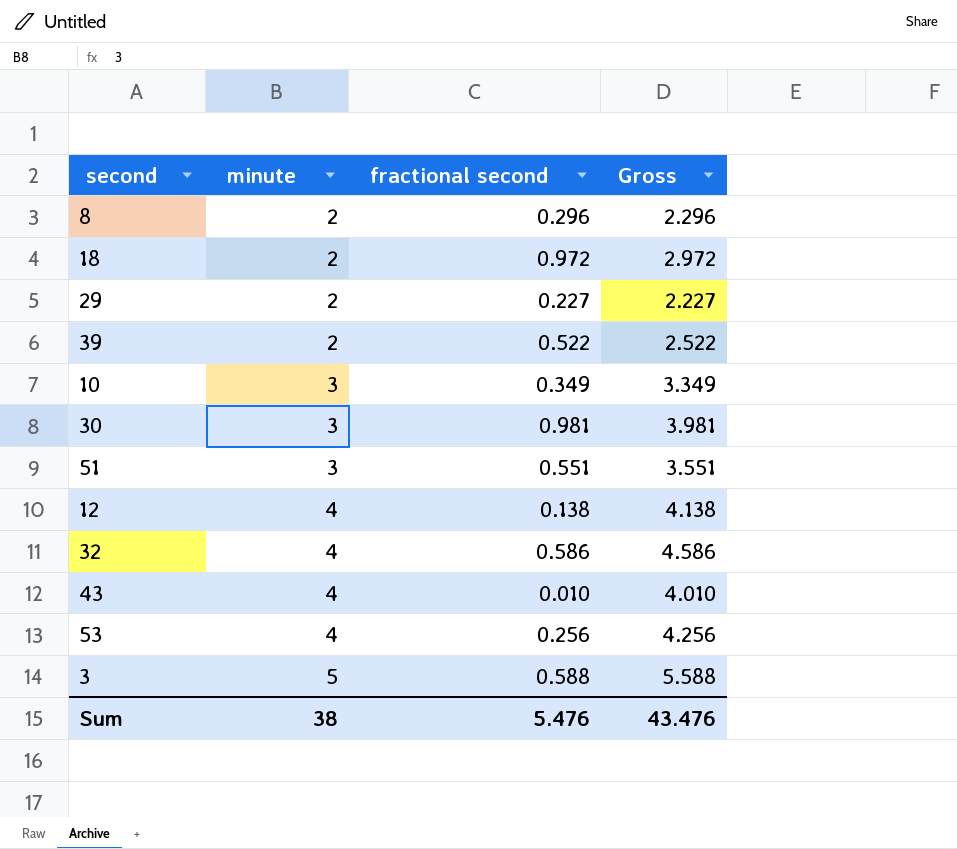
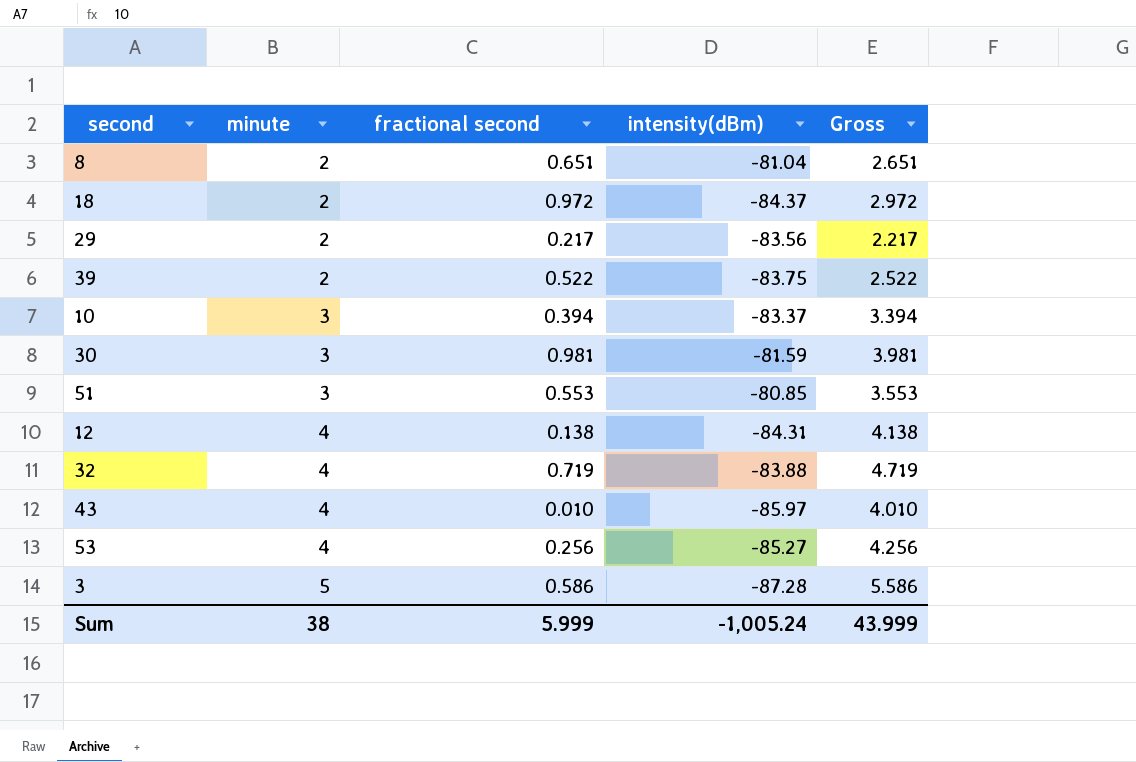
column intensity(dBm) | position: none -> 4
8 | fractional second: 0.296 -> 0.651
8 | Gross: 2.296 -> 2.651
29 | fractional second: 0.227 -> 0.217
29 | Gross: 2.227 -> 2.217
10 | fractional second: 0.349 -> 0.394
10 | Gross: 3.349 -> 3.394
51 | fractional second: 0.551 -> 0.553
51 | Gross: 3.551 -> 3.553
32 | fractional second: 0.586 -> 0.719
32 | Gross: 4.586 -> 4.719
3 | fractional second: 0.588 -> 0.586
3 | Gross: 5.588 -> 5.586
Sum | fractional second: 5.476 -> 5.999
Sum | Gross: 43.476 -> 43.999

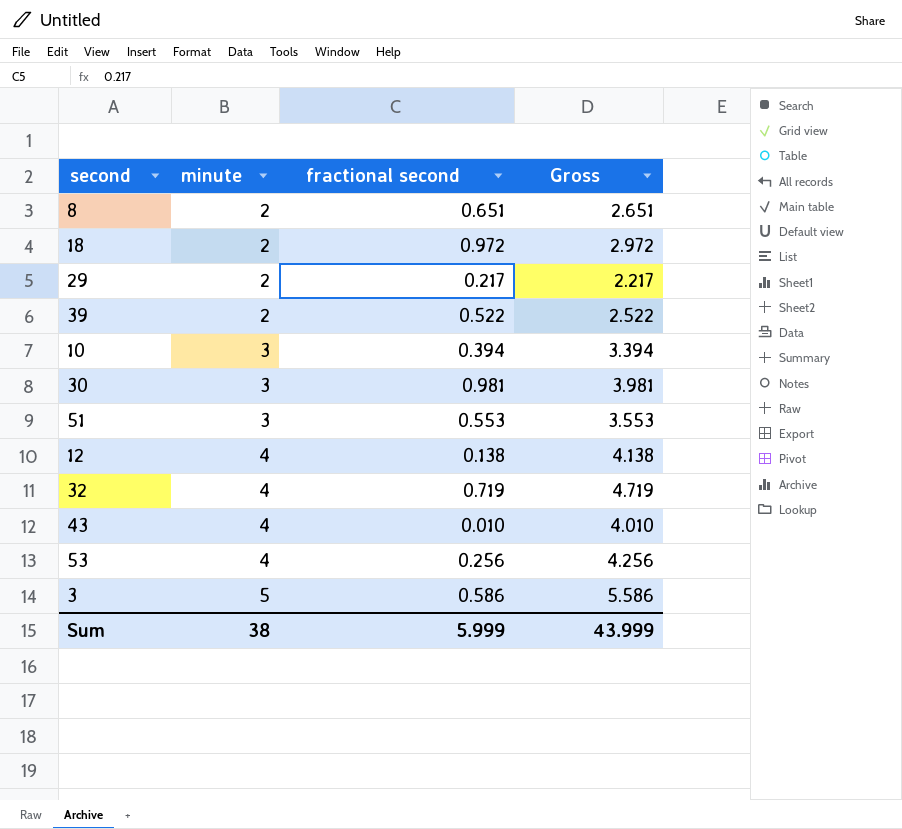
column intensity(dBm) | position: 4 -> none

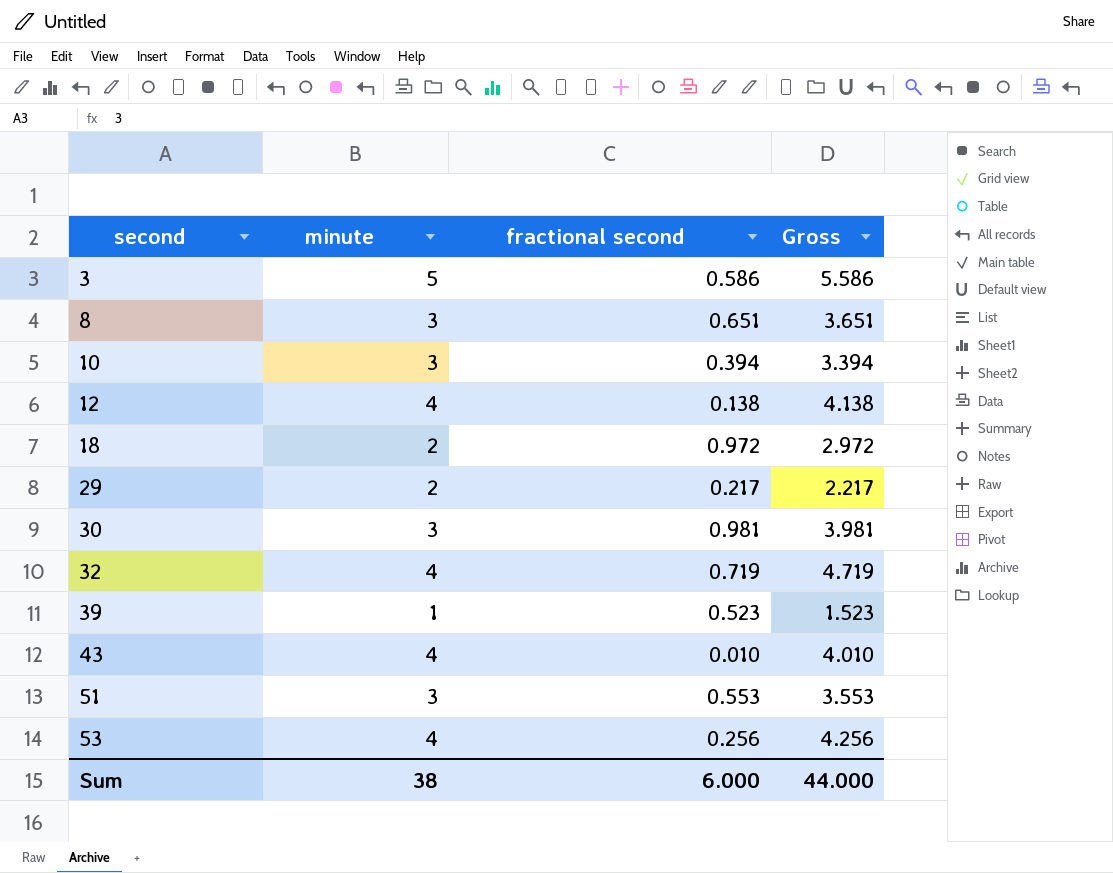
row order: minute ascending -> second ascending
8 | minute: 2 -> 3
8 | Gross: 2.651 -> 3.651
39 | minute: 2 -> 1
39 | fractional second: 0.522 -> 0.523
39 | Gross: 2.522 -> 1.523
Sum | fractional second: 5.999 -> 6.000
Sum | Gross: 43.999 -> 44.000

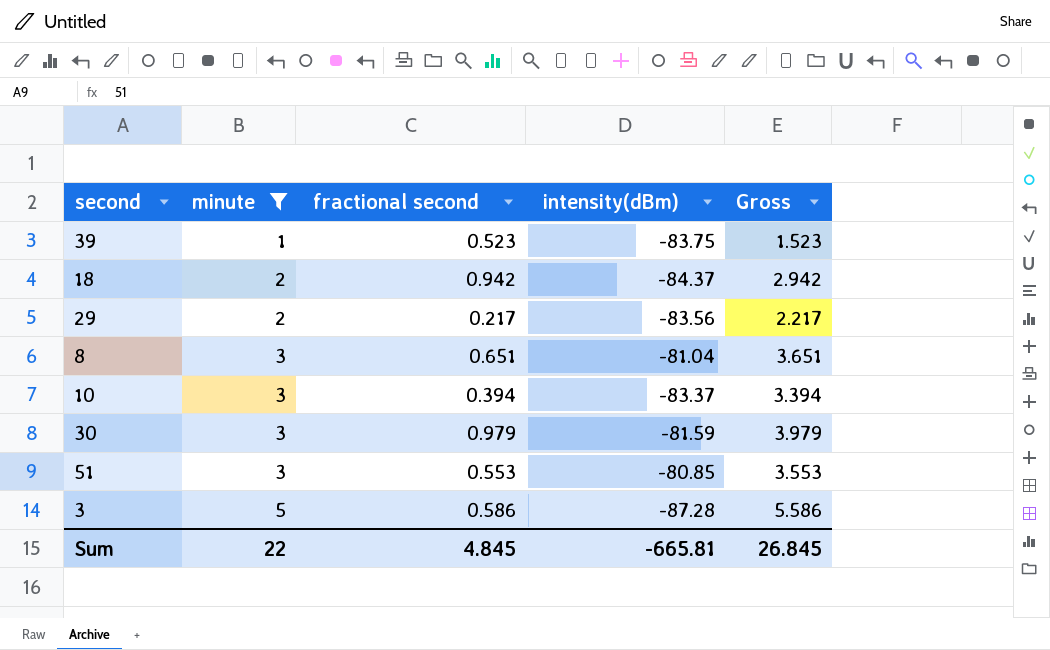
filter: none -> minute != 4
row order: second ascending -> minute ascending
column intensity(dBm) | position: none -> 4
18 | fractional second: 0.972 -> 0.942
18 | Gross: 2.972 -> 2.942
30 | fractional second: 0.981 -> 0.979
30 | Gross: 3.981 -> 3.979
Sum | minute: 38 -> 22
Sum | fractional second: 6.000 -> 4.845
Sum | Gross: 44.000 -> 26.845

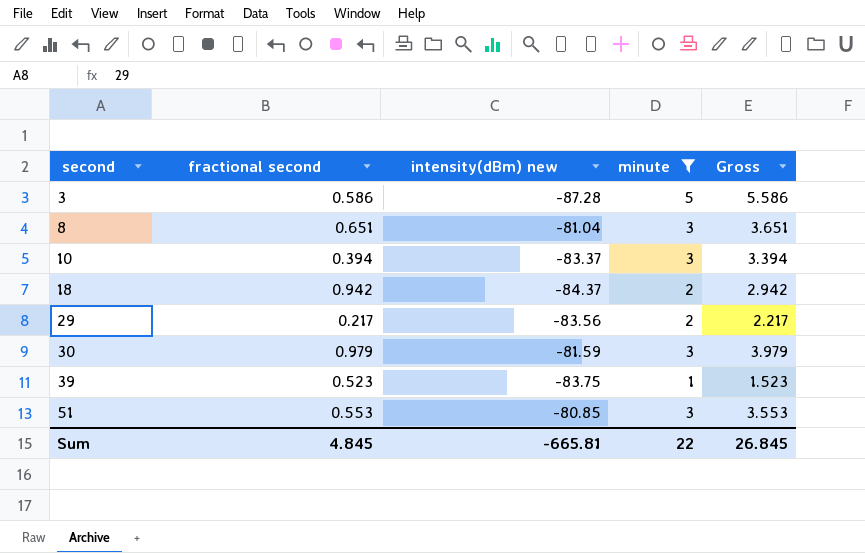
row order: minute ascending -> second ascending
column name: intensity(dBm) -> intensity(dBm) new
column minute | position: 2 -> 4

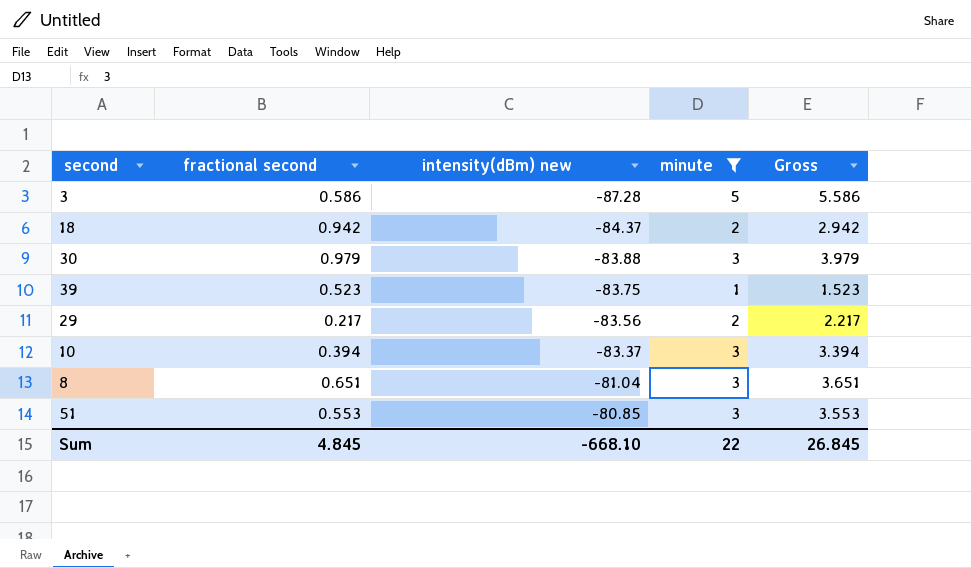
row order: second ascending -> intensity(dBm) new ascending
30 | intensity(dBm) new: -81.59 -> -83.88
Sum | intensity(dBm) new: -665.81 -> -668.10

